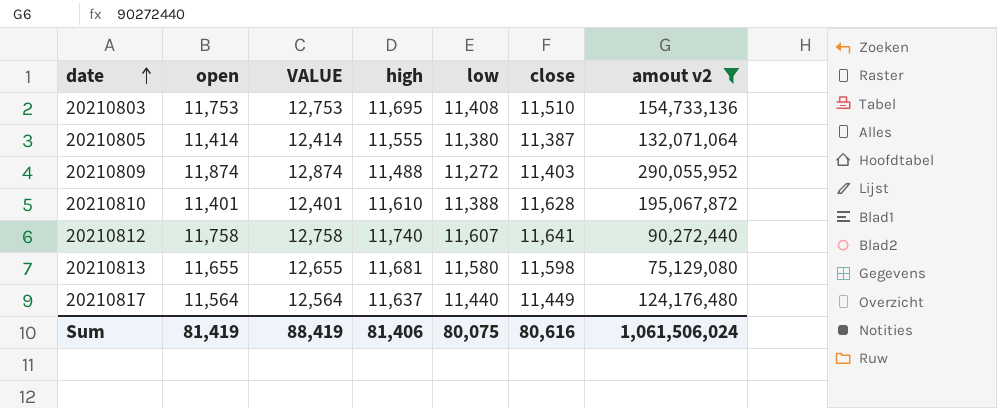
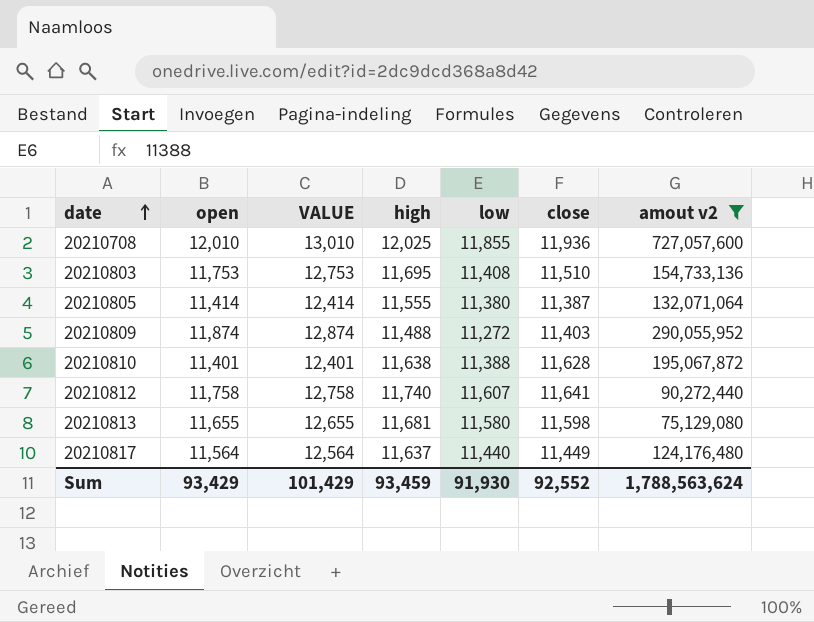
row 20210708: none -> 12,010 | 13,010 | 12,025 | 11,855 | 11,936 | 727,057,600
20210810 | high: 11,610 -> 11,638
Sum | open: 81,419 -> 93,429
Sum | VALUE: 88,419 -> 101,429
Sum | high: 81,406 -> 93,459
Sum | low: 80,075 -> 91,930
Sum | close: 80,616 -> 92,552
Sum | amout v2: 1,061,506,024 -> 1,788,563,624

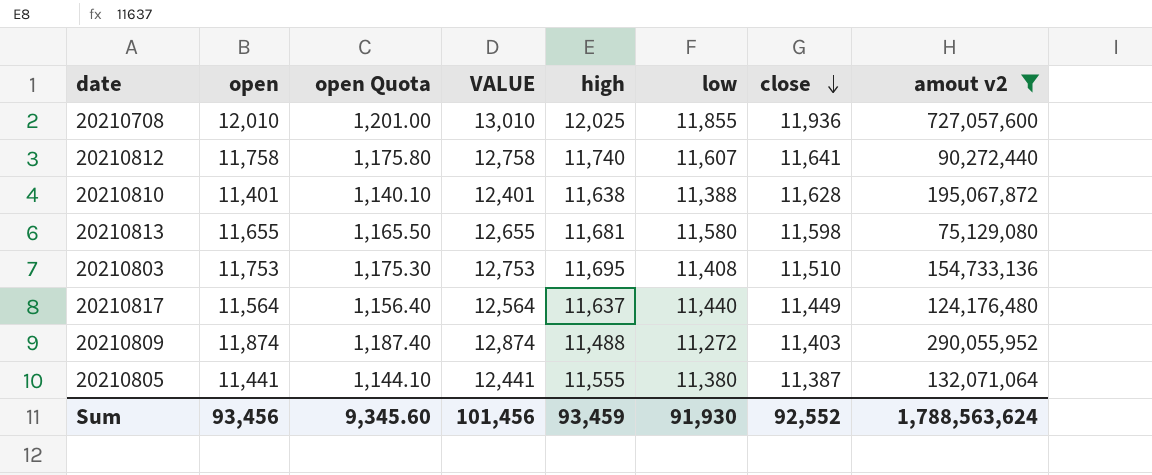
row order: date ascending -> close descending
column open Quota | formula: none -> [open] * 0.1
20210805 | open: 11,414 -> 11,441
20210805 | VALUE: 12,414 -> 12,441
Sum | open: 93,429 -> 93,456
Sum | VALUE: 101,429 -> 101,456

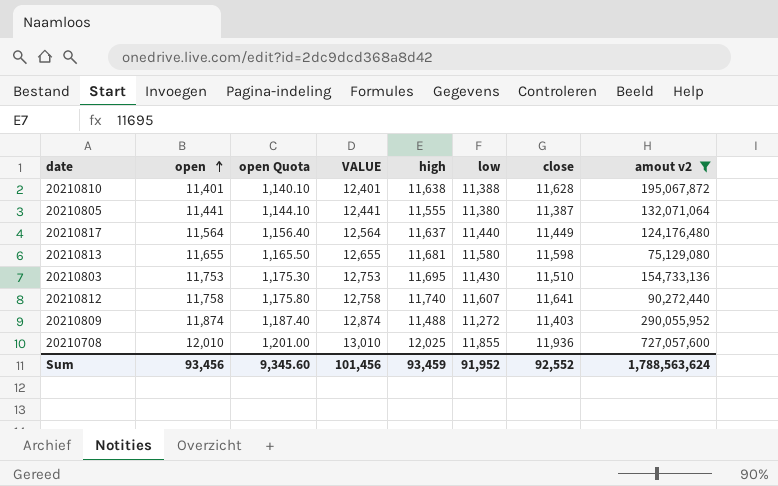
row order: close descending -> open ascending
20210803 | low: 11,408 -> 11,430
Sum | low: 91,930 -> 91,952

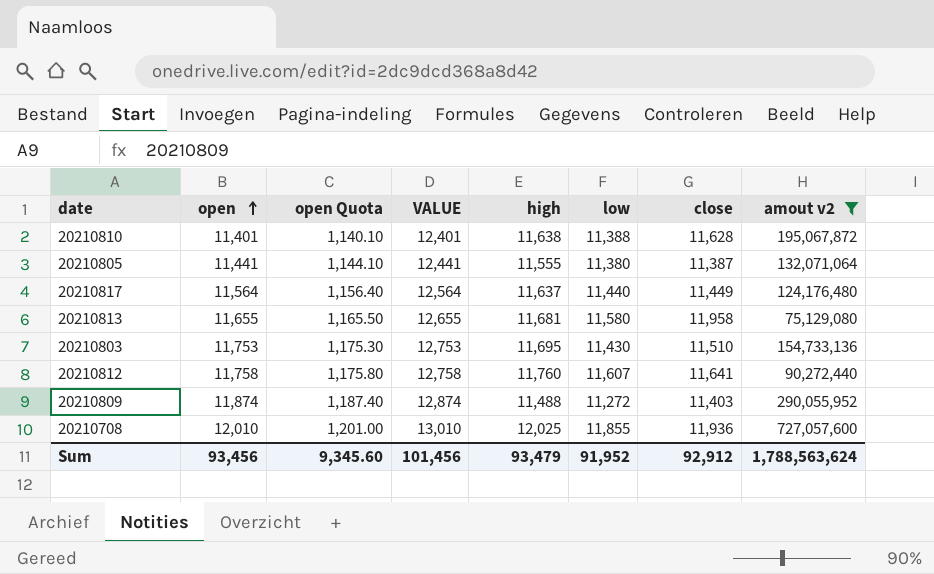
20210813 | close: 11,598 -> 11,958
20210812 | high: 11,740 -> 11,760
Sum | high: 93,459 -> 93,479
Sum | close: 92,552 -> 92,912

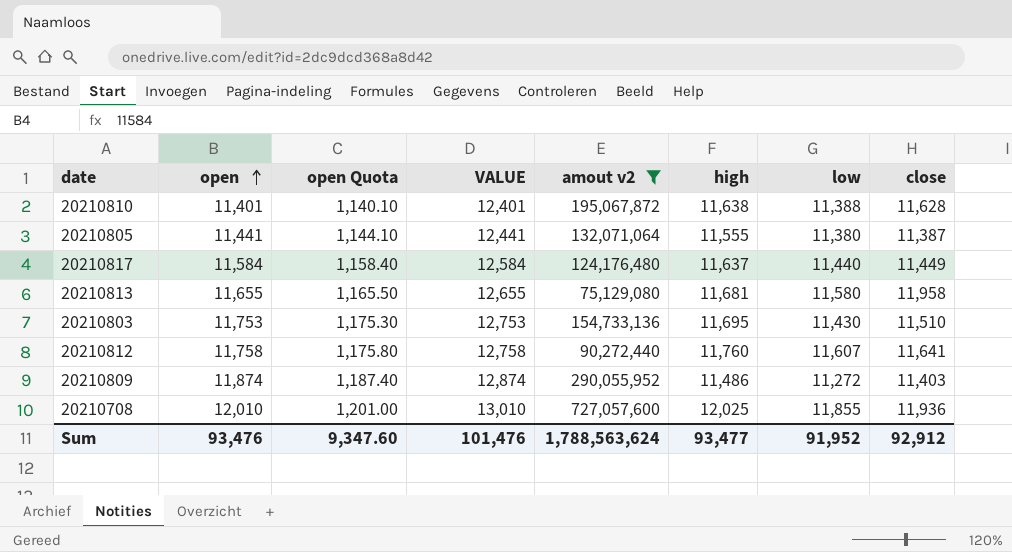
column amout v2 | position: 8 -> 5
20210817 | open: 11,564 -> 11,584
20210817 | open Quota: 1,156.40 -> 1,158.40
20210817 | VALUE: 12,564 -> 12,584
20210809 | high: 11,488 -> 11,486
Sum | open: 93,456 -> 93,476
Sum | open Quota: 9,345.60 -> 9,347.60
Sum | VALUE: 101,456 -> 101,476
Sum | high: 93,479 -> 93,477

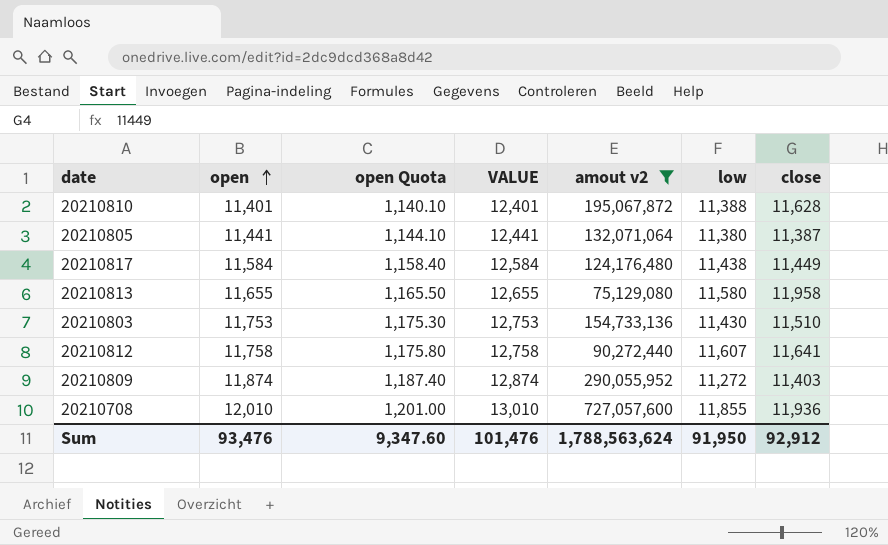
column high | position: 6 -> none
20210817 | low: 11,440 -> 11,438
Sum | low: 91,952 -> 91,950

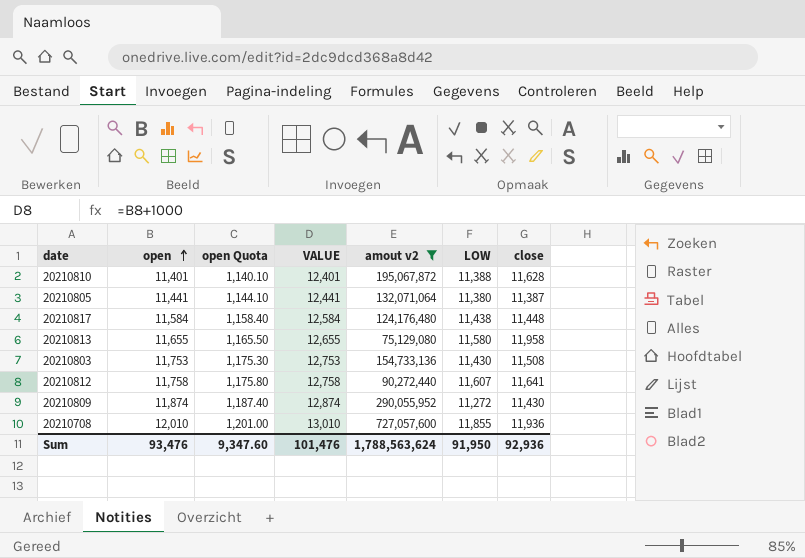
column name: low -> LOW
20210817 | close: 11,449 -> 11,448
20210803 | close: 11,510 -> 11,508
20210809 | close: 11,403 -> 11,430
Sum | close: 92,912 -> 92,936

